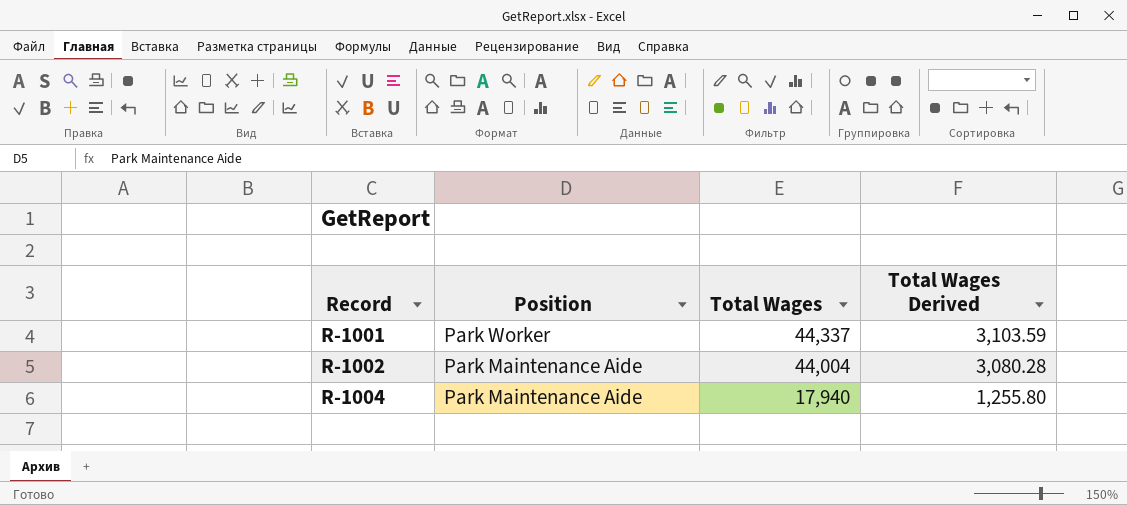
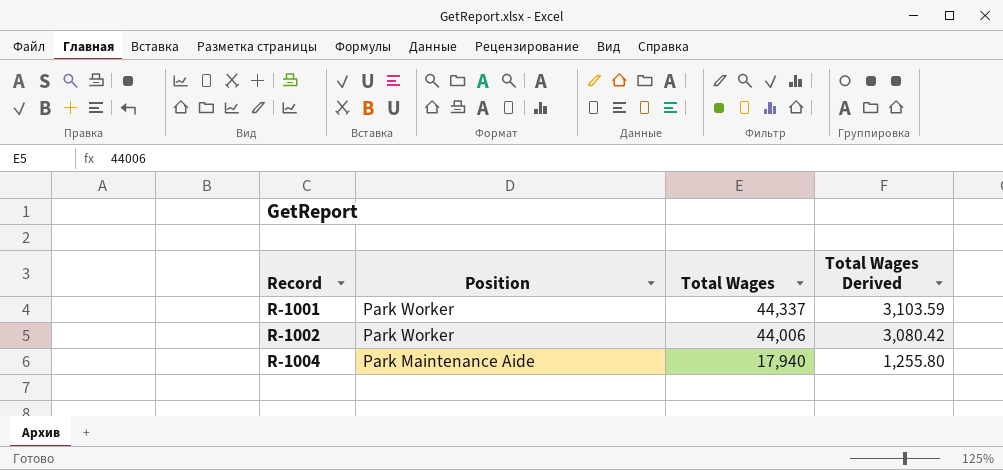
R-1002 | Position: Park Maintenance Aide -> Park Worker
R-1002 | Total Wages: 44,004 -> 44,006
R-1002 | Total Wages Derived: 3,080.28 -> 3,080.42

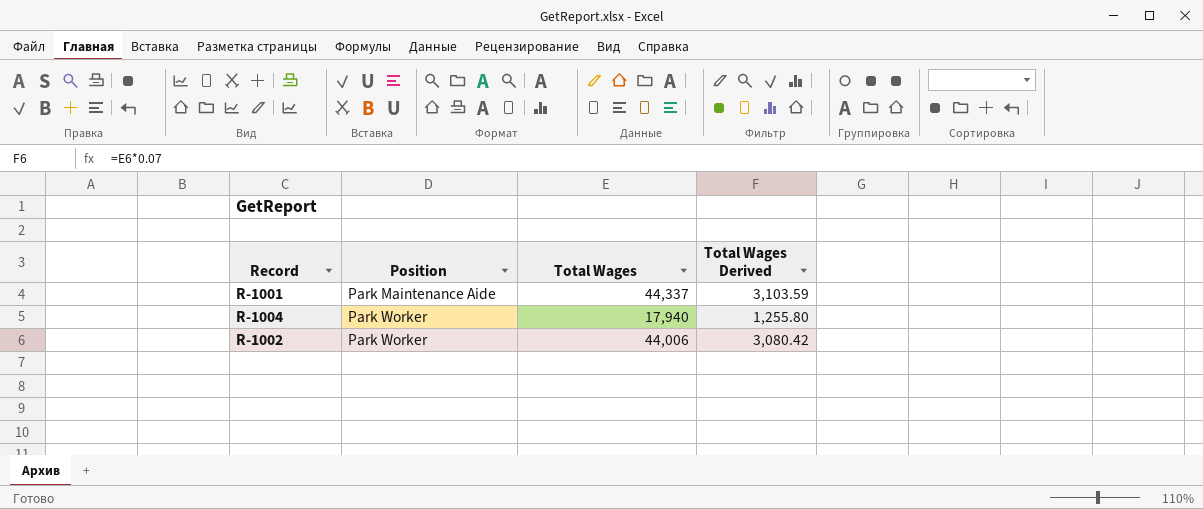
row order: Record ascending -> Position ascending
R-1001 | Position: Park Worker -> Park Maintenance Aide
R-1004 | Position: Park Maintenance Aide -> Park Worker

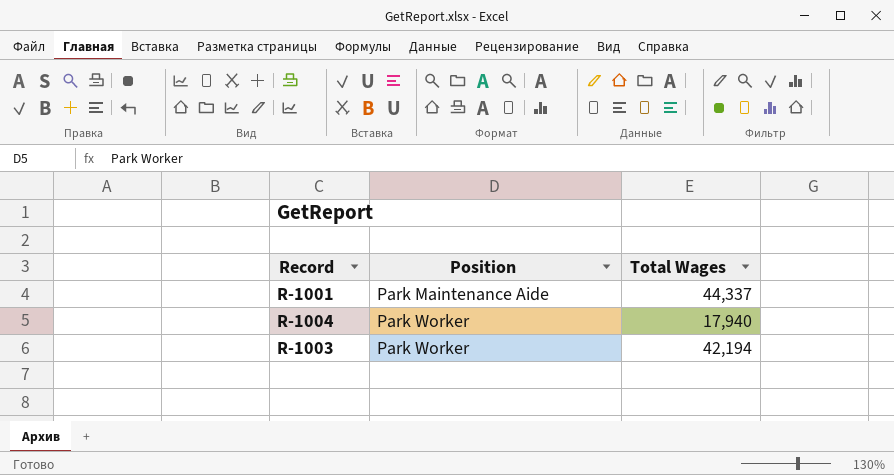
column Total Wages Derived | formula: [Total Wages] * 0.07 -> none
row R-1002: Park Worker | 44,006 | 3,080.42 -> none
row R-1003: none -> Park Worker | 42,194

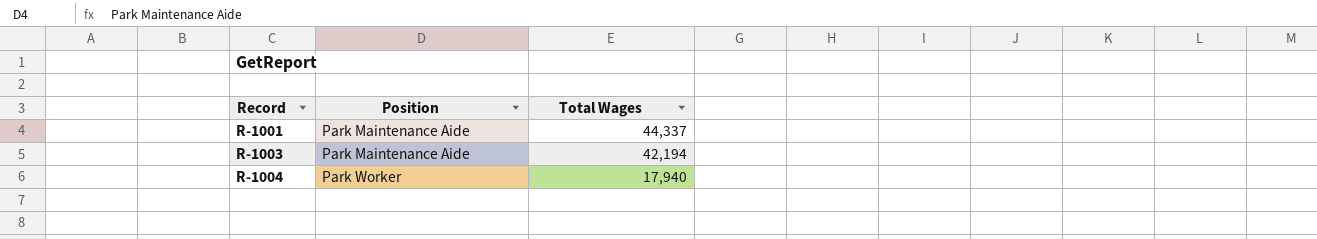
row order: Position ascending -> Record ascending
R-1003 | Position: Park Worker -> Park Maintenance Aide

